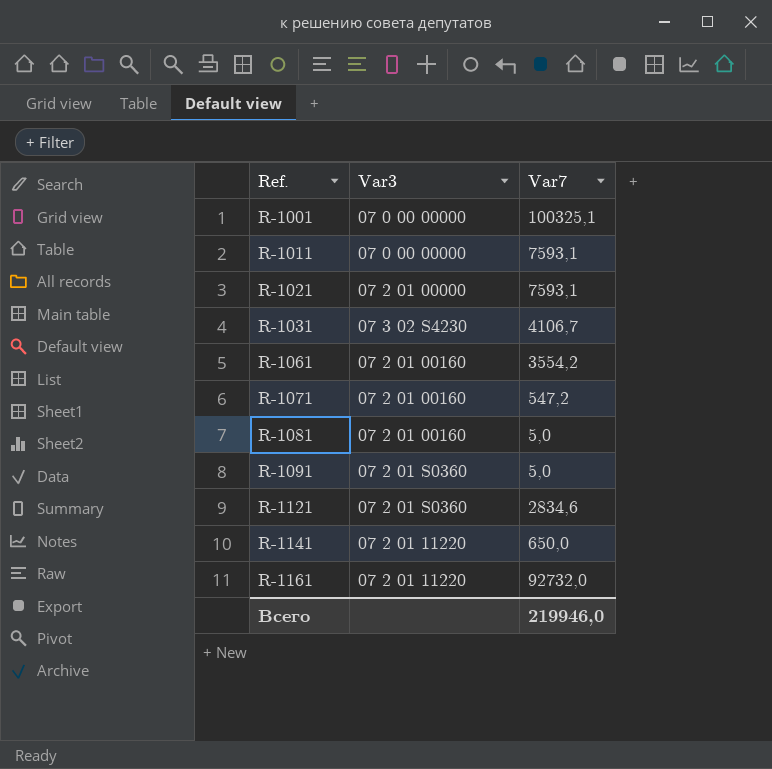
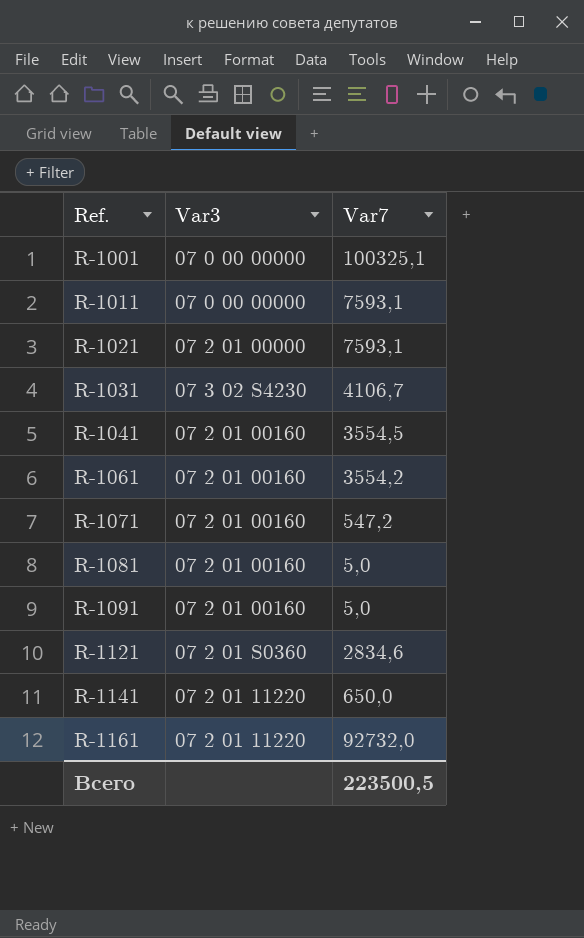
row R-1041: none -> 07 2 01 00160 | 3554,5
R-1091 | Var3: 07 2 01 S0360 -> 07 2 01 00160
Всего | Var7: 219946,0 -> 223500,5

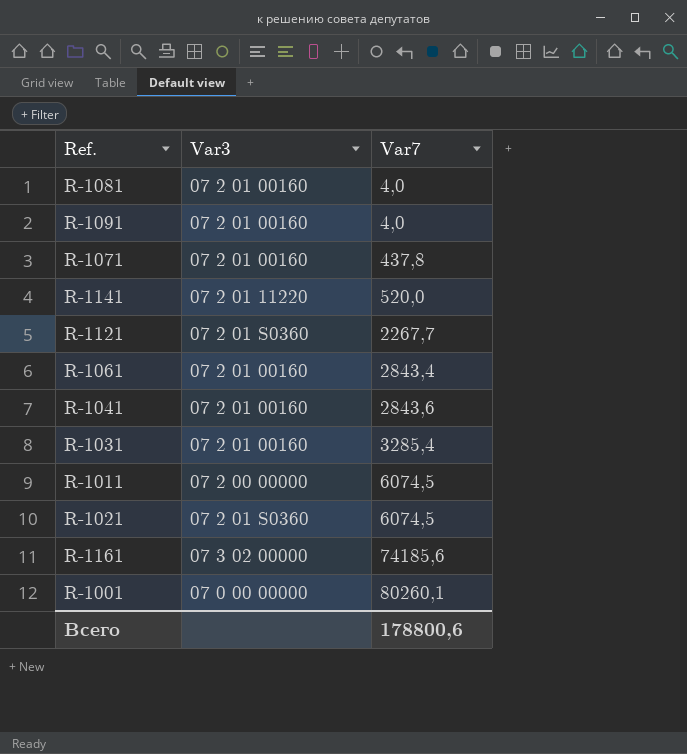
row order: Ref. ascending -> Var7 ascending
R-1081 | Var7: 5,0 -> 4,0
R-1091 | Var7: 5,0 -> 4,0
R-1071 | Var7: 547,2 -> 437,8
R-1141 | Var7: 650,0 -> 520,0
R-1121 | Var7: 2834,6 -> 2267,7
R-1061 | Var7: 3554,2 -> 2843,4
R-1041 | Var7: 3554,5 -> 2843,6
R-1031 | Var3: 07 3 02 S4230 -> 07 2 01 00160
R-1031 | Var7: 4106,7 -> 3285,4
R-1011 | Var3: 07 0 00 00000 -> 07 2 00 00000
R-1011 | Var7: 7593,1 -> 6074,5
R-1021 | Var3: 07 2 01 00000 -> 07 2 01 S0360
R-1021 | Var7: 7593,1 -> 6074,5
R-1161 | Var3: 07 2 01 11220 -> 07 3 02 00000
R-1161 | Var7: 92732,0 -> 74185,6
R-1001 | Var7: 100325,1 -> 80260,1
Всего | Var7: 223500,5 -> 178800,6

